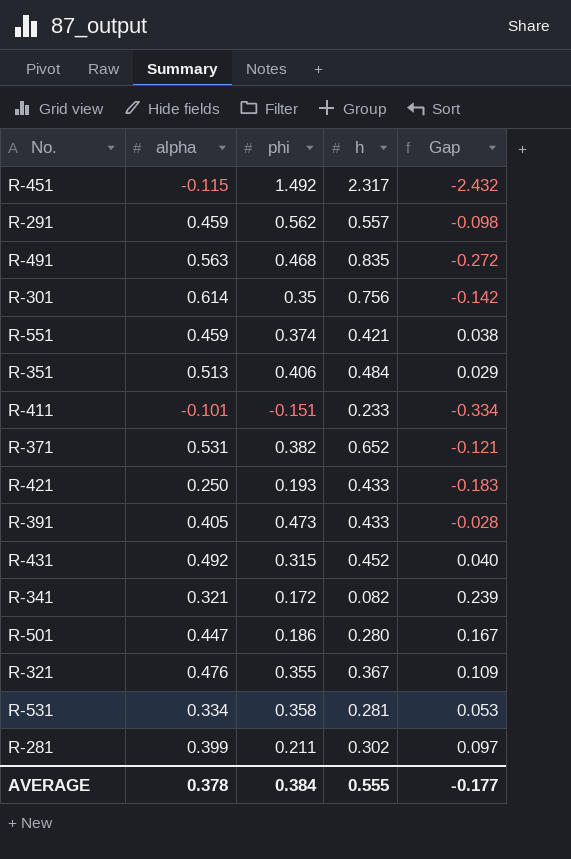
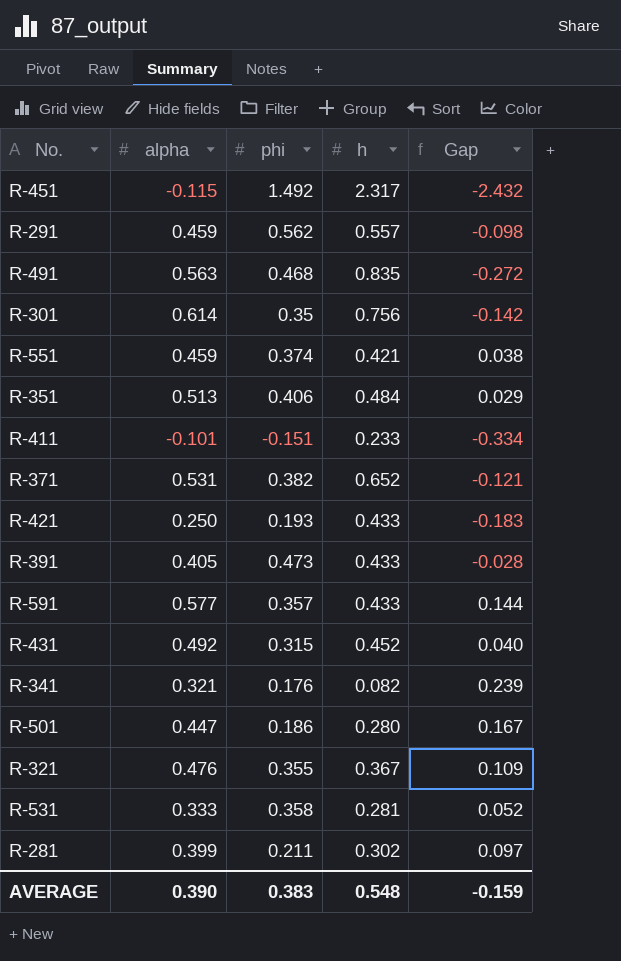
row R-591: none -> 0.577 | 0.357 | 0.433 | 0.144
R-341 | phi: 0.172 -> 0.176
R-531 | alpha: 0.334 -> 0.333
R-531 | Gap: 0.053 -> 0.052
AVERAGE | alpha: 0.378 -> 0.390
AVERAGE | phi: 0.384 -> 0.383
AVERAGE | h: 0.555 -> 0.548
AVERAGE | Gap: -0.177 -> -0.159

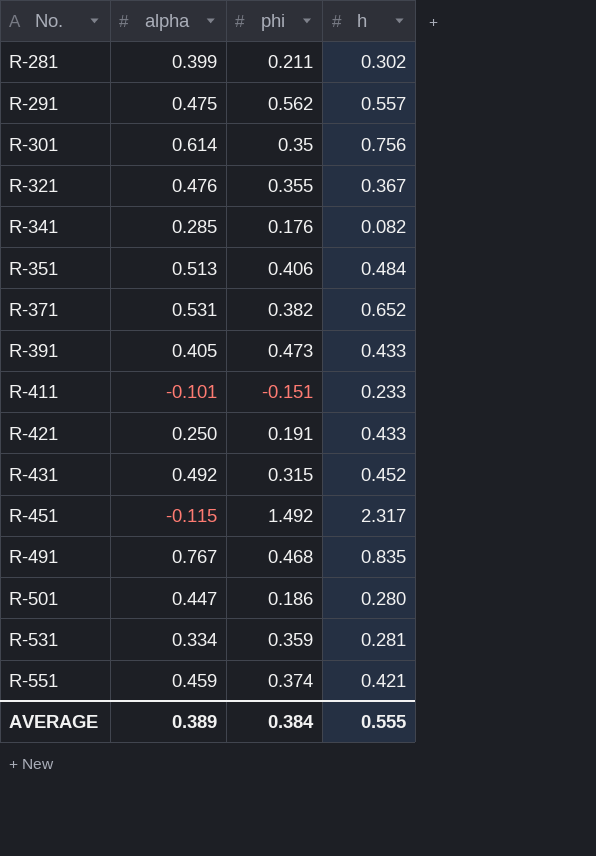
row order: none -> No. ascending
column Gap | formula: [alpha] - [h] -> none
row R-591: 0.577 | 0.357 | 0.433 | 0.144 -> none
R-291 | alpha: 0.459 -> 0.475
R-341 | alpha: 0.321 -> 0.285
R-421 | phi: 0.193 -> 0.191
R-491 | alpha: 0.563 -> 0.767
R-531 | alpha: 0.333 -> 0.334
R-531 | phi: 0.358 -> 0.359
AVERAGE | alpha: 0.390 -> 0.389
AVERAGE | phi: 0.383 -> 0.384
AVERAGE | h: 0.548 -> 0.555

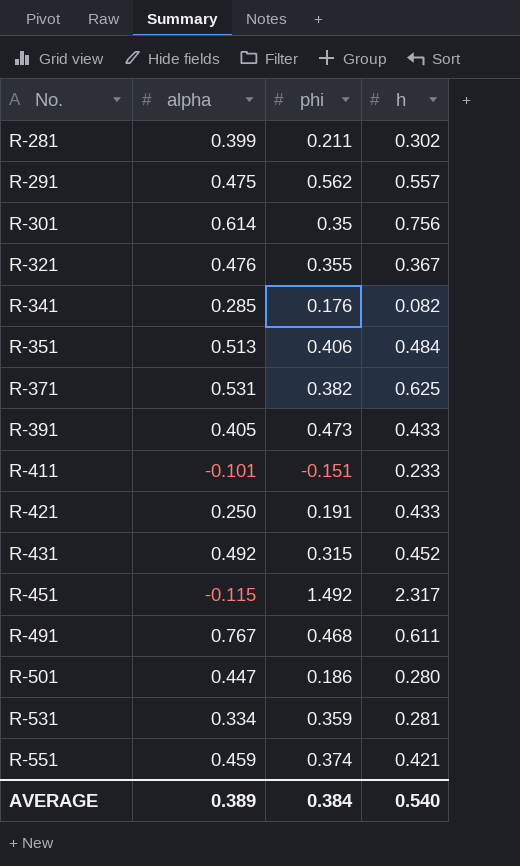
R-371 | h: 0.652 -> 0.625
R-491 | h: 0.835 -> 0.611
AVERAGE | h: 0.555 -> 0.540

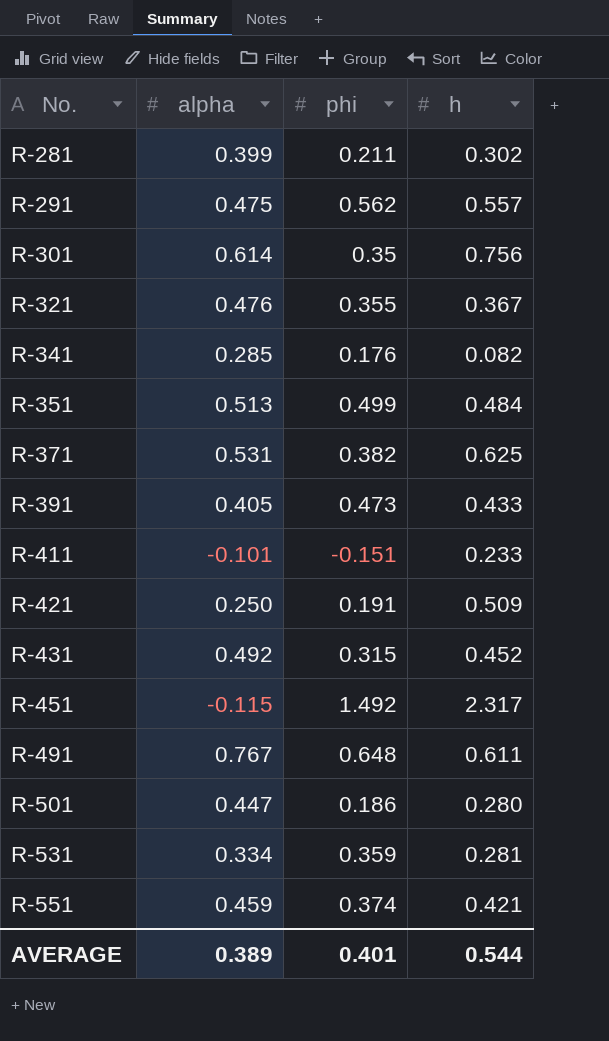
R-351 | phi: 0.406 -> 0.499
R-421 | h: 0.433 -> 0.509
R-491 | phi: 0.468 -> 0.648
AVERAGE | phi: 0.384 -> 0.401
AVERAGE | h: 0.540 -> 0.544

